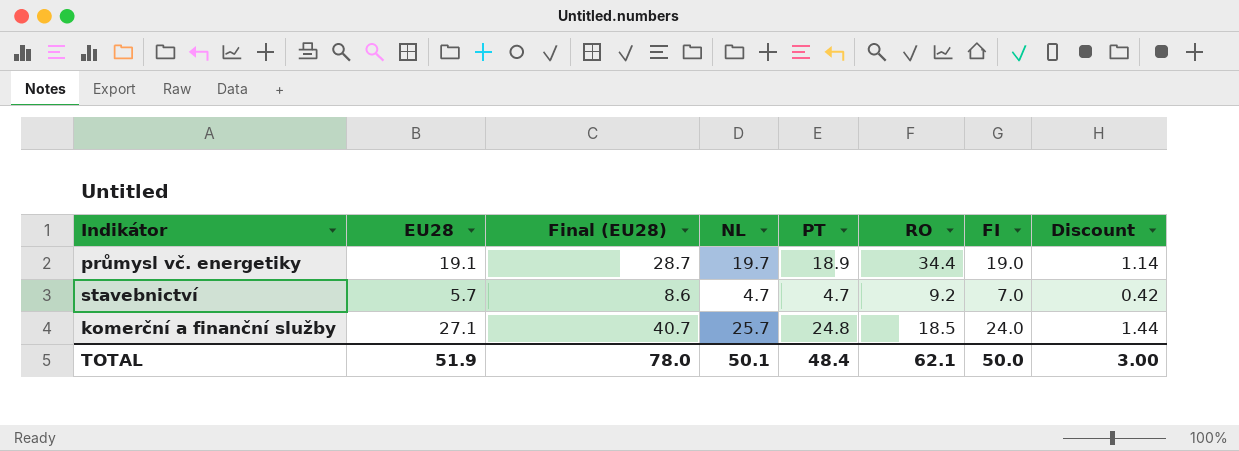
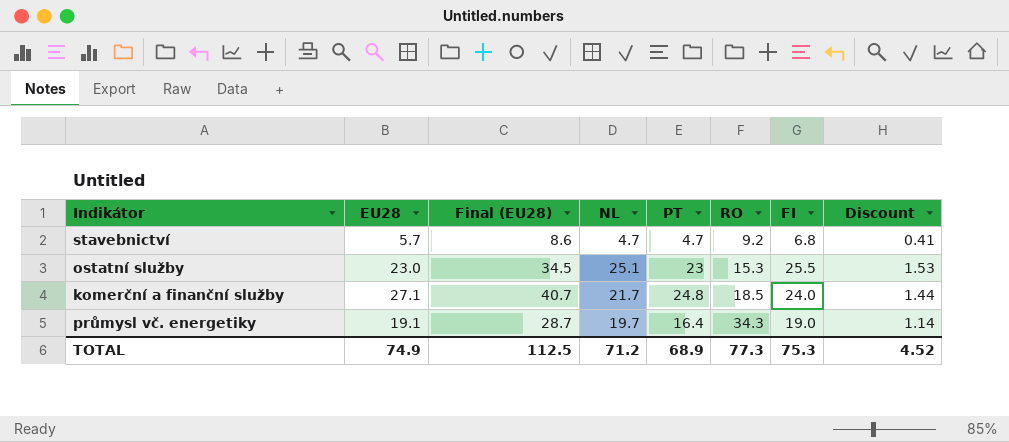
row order: none -> RO ascending
stavebnictví | FI: 7.0 -> 6.8
stavebnictví | Discount: 0.42 -> 0.41
row ostatní služby: none -> 23.0 | 34.5 | 25.1 | 23 | 15.3 | 25.5 | 1.53
komerční a finanční služby | NL: 25.7 -> 21.7
průmysl vč. energetiky | PT: 18.9 -> 16.4
průmysl vč. energetiky | RO: 34.4 -> 34.3
TOTAL | EU28: 51.9 -> 74.9
TOTAL | Final (EU28): 78.0 -> 112.5
TOTAL | NL: 50.1 -> 71.2
TOTAL | PT: 48.4 -> 68.9
TOTAL | RO: 62.1 -> 77.3
TOTAL | FI: 50.0 -> 75.3
TOTAL | Discount: 3.00 -> 4.52

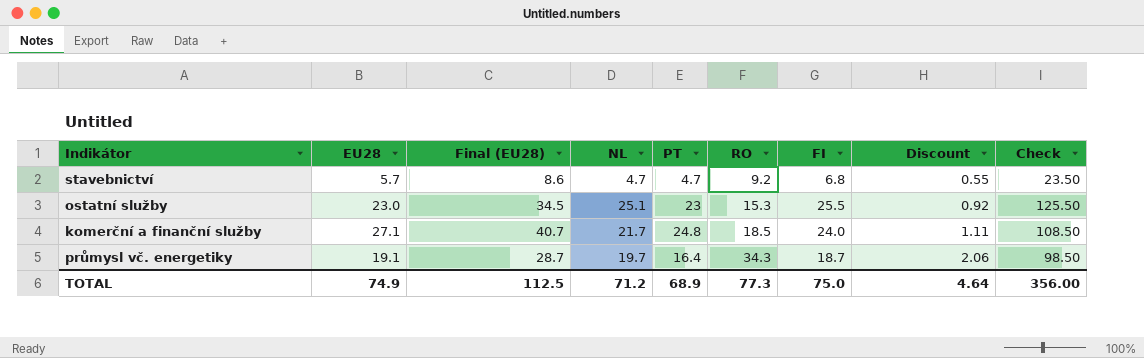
column Discount | formula: [FI] * 0.06 -> [RO] * 0.06
column Check | formula: none -> [NL] * 5
průmysl vč. energetiky | FI: 19.0 -> 18.7
TOTAL | FI: 75.3 -> 75.0
TOTAL | Discount: 4.52 -> 4.64

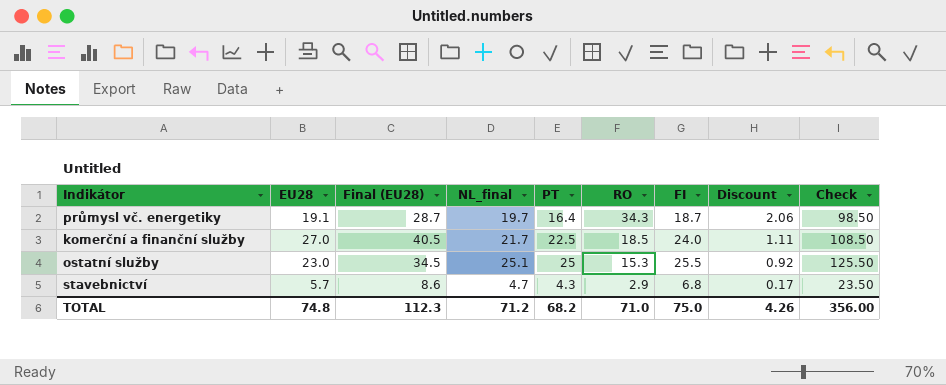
row order: RO ascending -> RO descending
column name: NL -> NL_final
komerční a finanční služby | EU28: 27.1 -> 27.0
komerční a finanční služby | Final (EU28): 40.7 -> 40.5
komerční a finanční služby | PT: 24.8 -> 22.5
ostatní služby | PT: 23 -> 25
stavebnictví | PT: 4.7 -> 4.3
stavebnictví | RO: 9.2 -> 2.9
stavebnictví | Discount: 0.55 -> 0.17
TOTAL | EU28: 74.9 -> 74.8
TOTAL | Final (EU28): 112.5 -> 112.3
TOTAL | PT: 68.9 -> 68.2
TOTAL | RO: 77.3 -> 71.0
TOTAL | Discount: 4.64 -> 4.26

